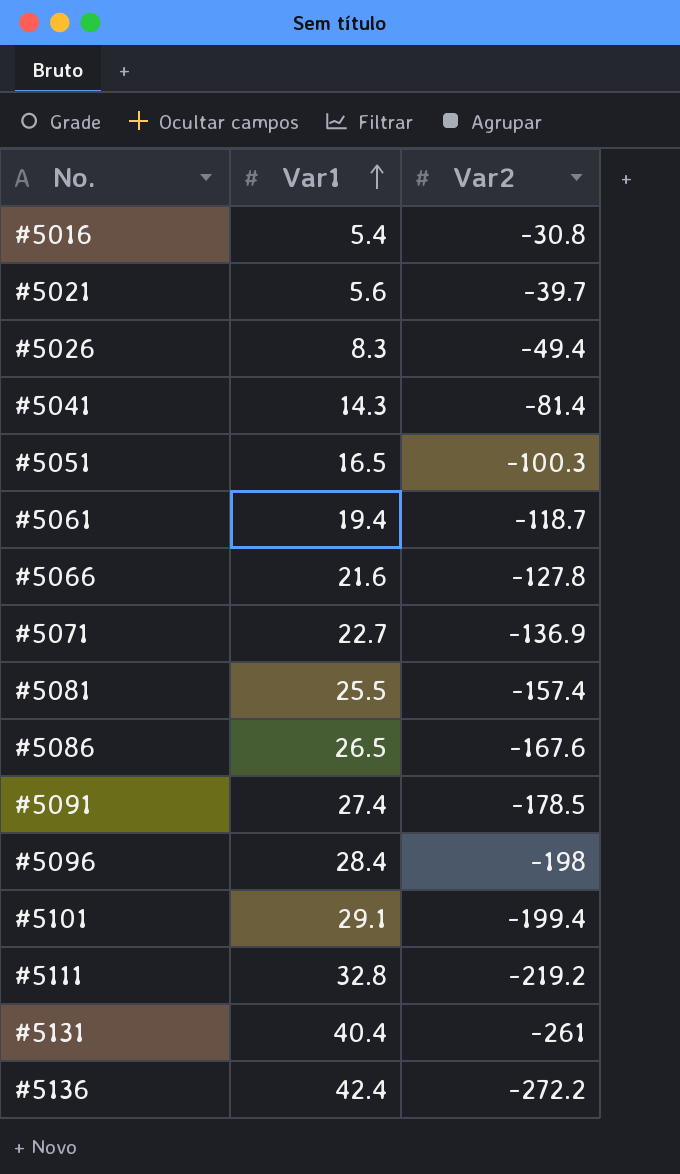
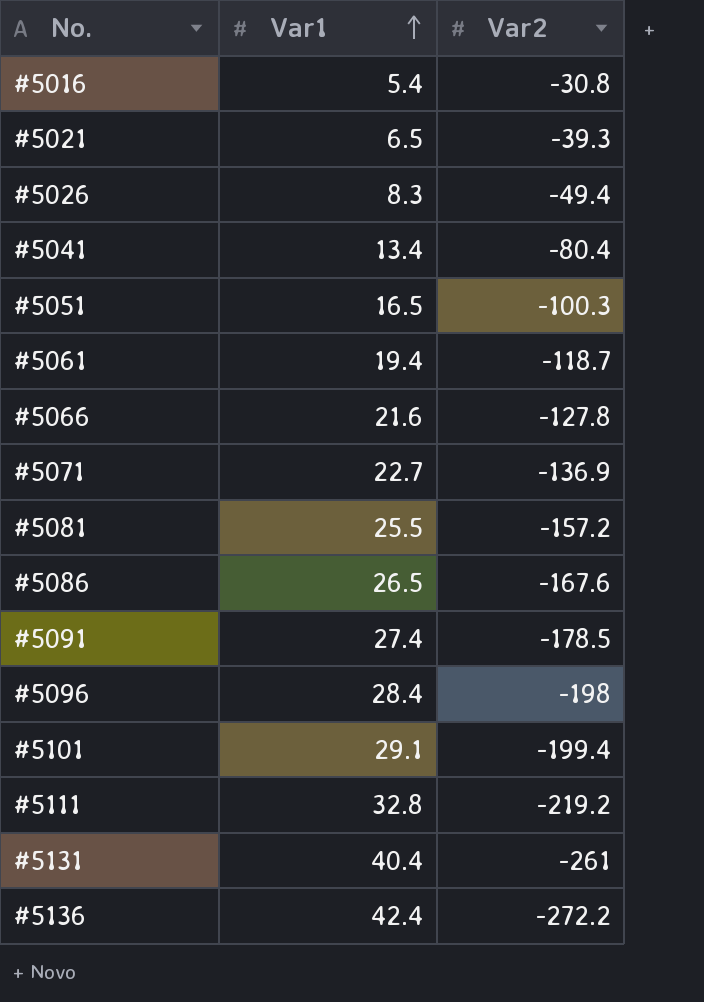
#5021 | Var1: 5.6 -> 6.5
#5021 | Var2: -39.7 -> -39.3
#5041 | Var1: 14.3 -> 13.4
#5041 | Var2: -81.4 -> -80.4
#5081 | Var2: -157.4 -> -157.2

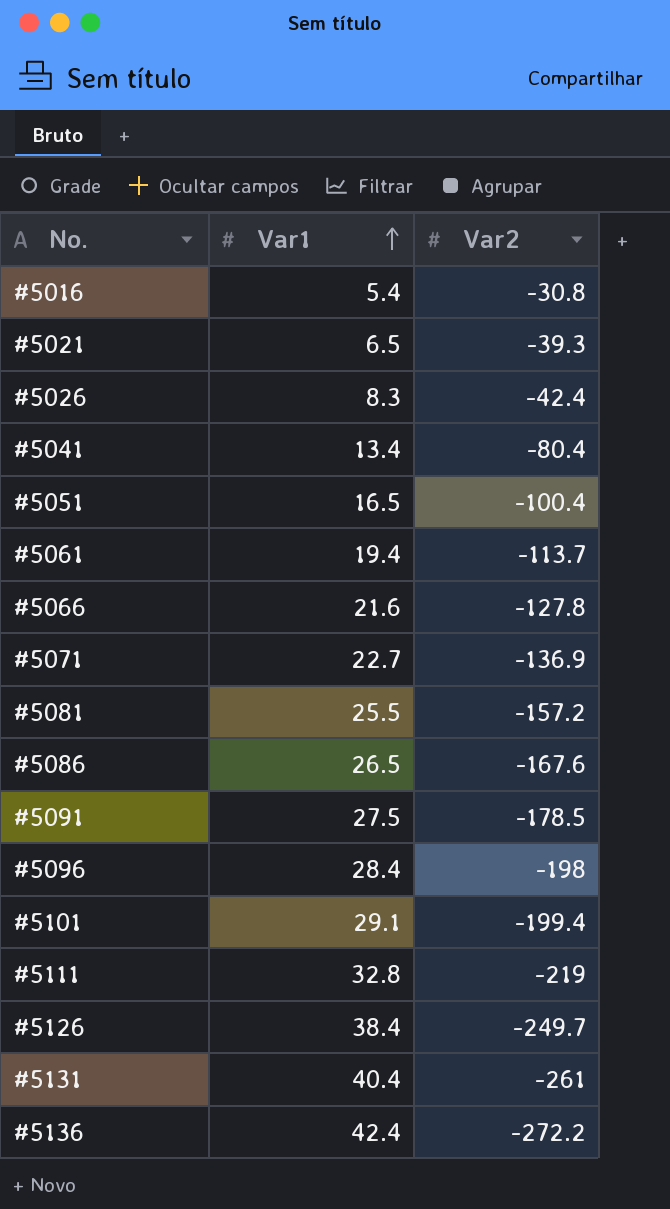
#5026 | Var2: -49.4 -> -42.4
#5051 | Var2: -100.3 -> -100.4
#5061 | Var2: -118.7 -> -113.7
#5091 | Var1: 27.4 -> 27.5
#5111 | Var2: -219.2 -> -219
row #5126: none -> 38.4 | -249.7

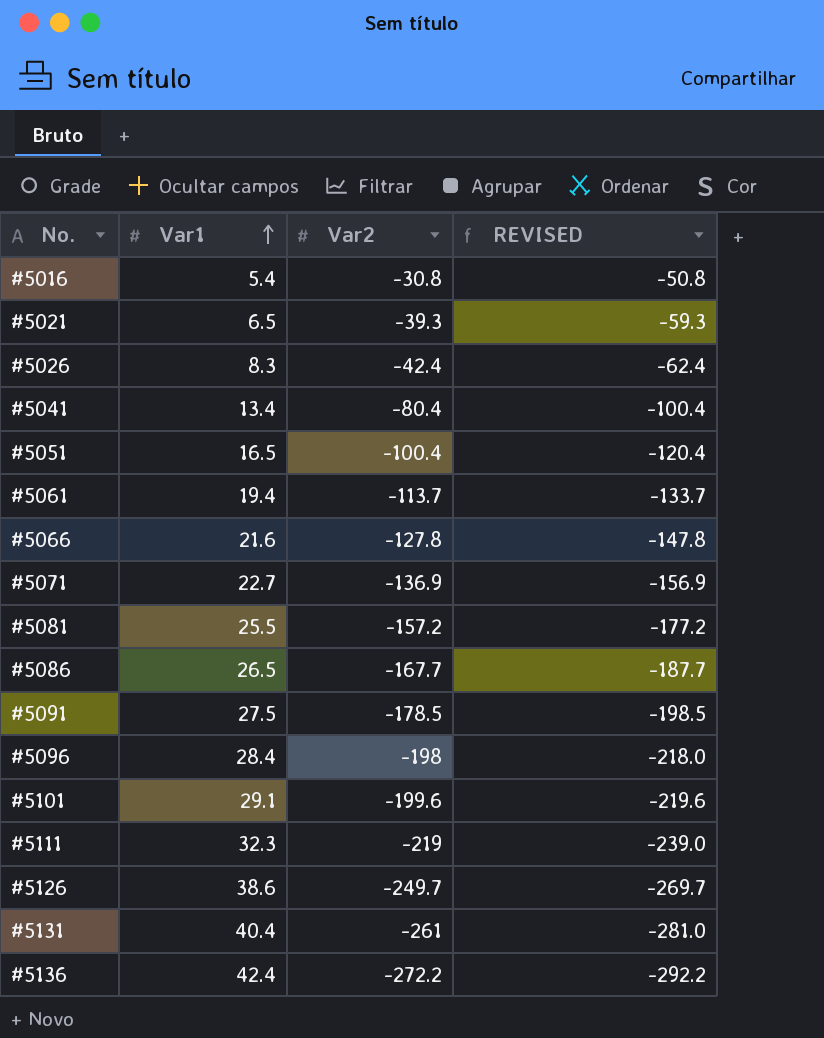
column REVISED | formula: none -> [Var2] - 20
#5086 | Var2: -167.6 -> -167.7
#5101 | Var2: -199.4 -> -199.6
#5111 | Var1: 32.8 -> 32.3
#5126 | Var1: 38.4 -> 38.6

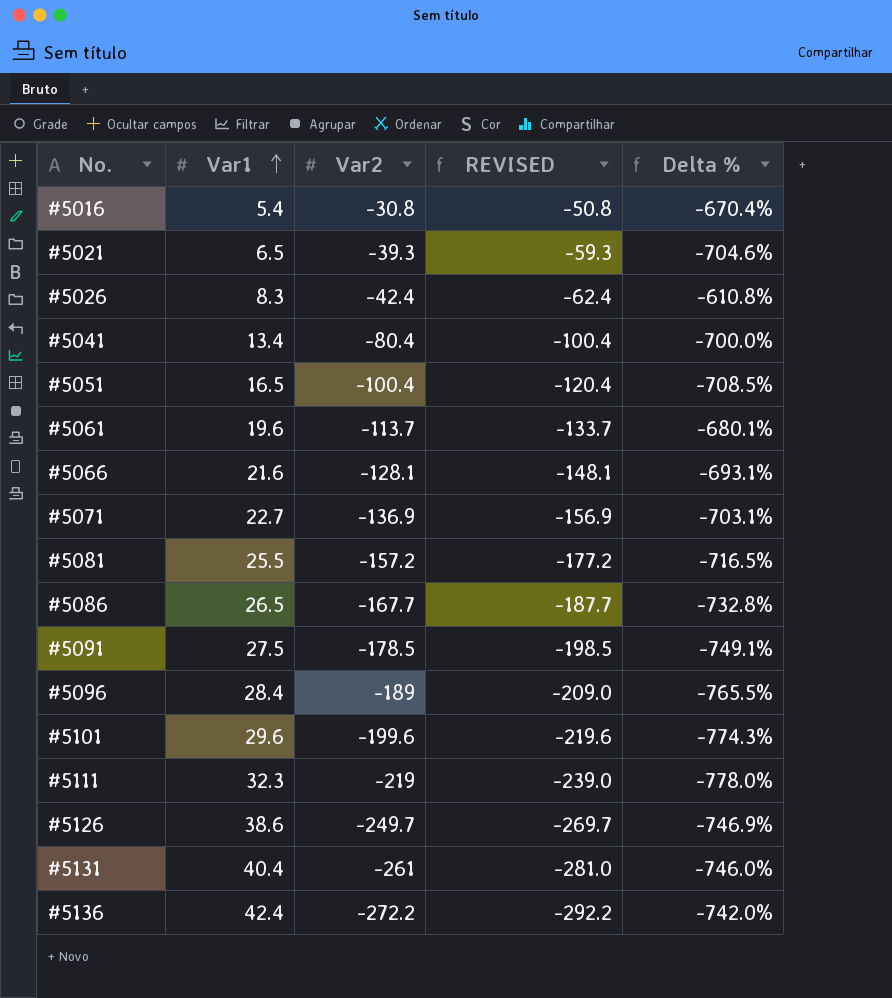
column Delta % | formula: none -> ([Var2] - [Var1]) / [Var1]
#5061 | Var1: 19.4 -> 19.6
#5066 | Var2: -127.8 -> -128.1
#5066 | REVISED: -147.8 -> -148.1
#5096 | Var2: -198 -> -189
#5096 | REVISED: -218.0 -> -209.0
#5101 | Var1: 29.1 -> 29.6

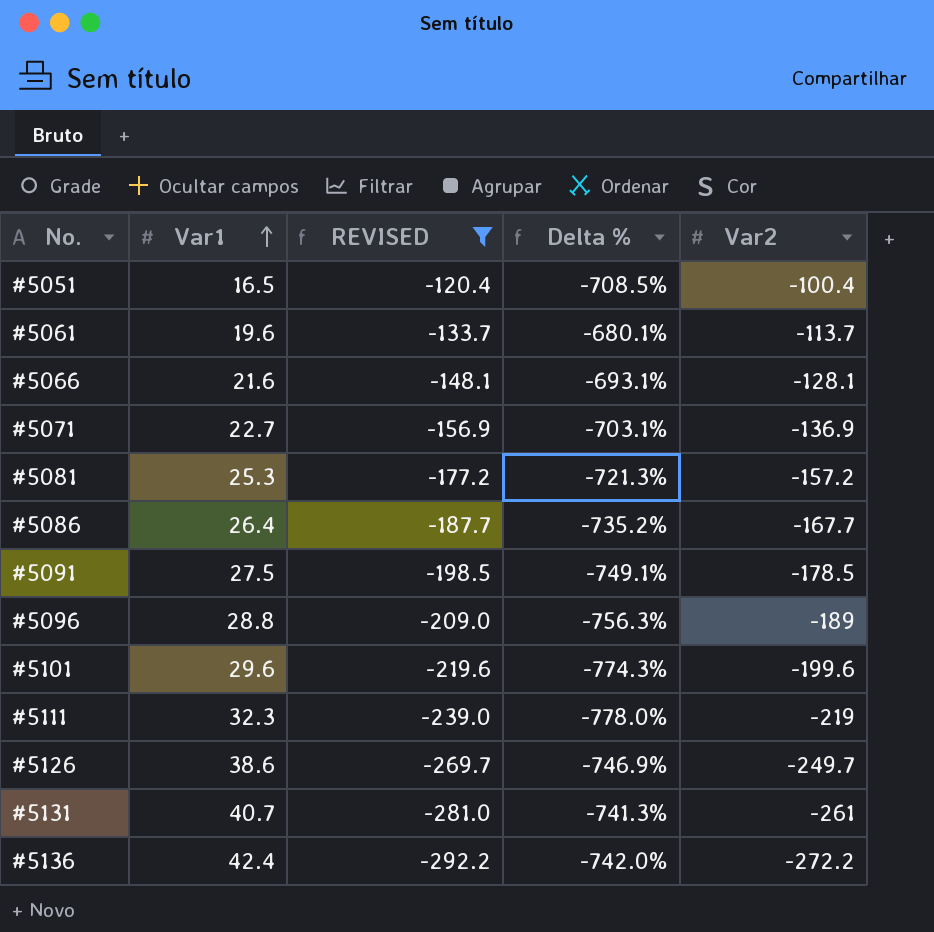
filter: none -> REVISED <= -120.4
column Var2 | position: 3 -> 5
#5081 | Var1: 25.5 -> 25.3
#5081 | Delta %: -716.5% -> -721.3%
#5086 | Var1: 26.5 -> 26.4
#5086 | Delta %: -732.8% -> -735.2%
#5096 | Var1: 28.4 -> 28.8
#5096 | Delta %: -765.5% -> -756.3%
#5131 | Var1: 40.4 -> 40.7
#5131 | Delta %: -746.0% -> -741.3%

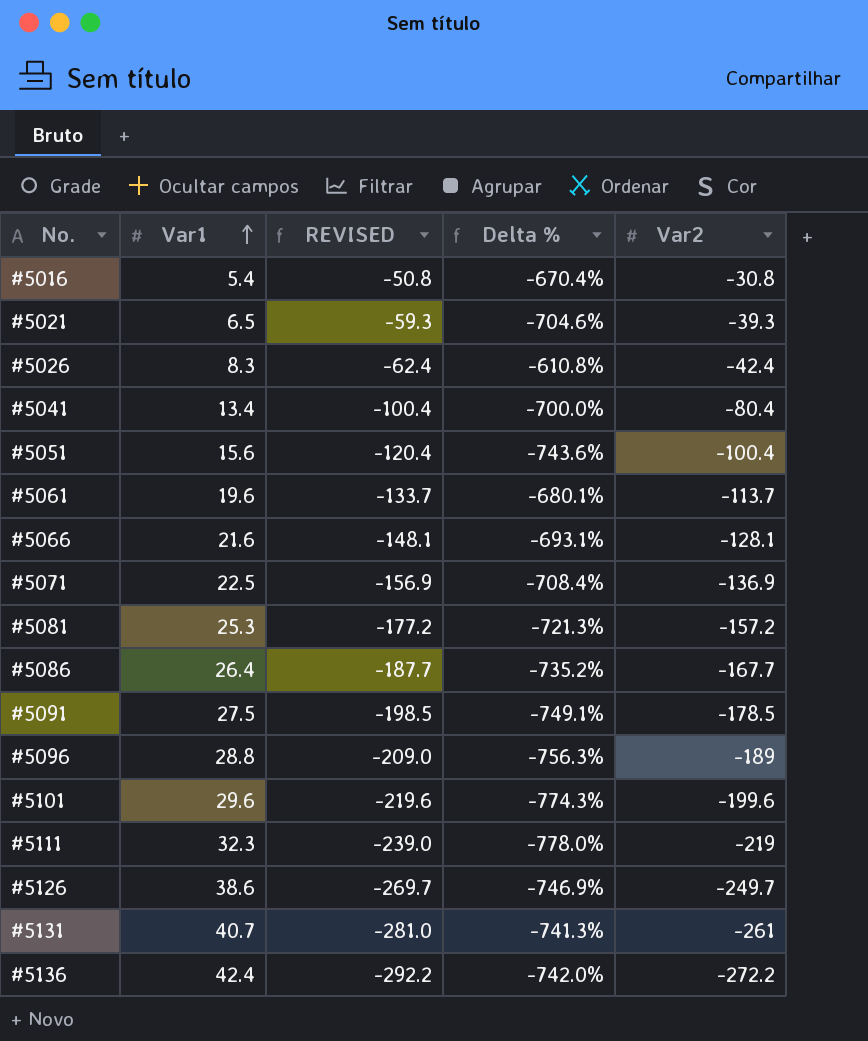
filter: REVISED <= -120.4 -> none
#5051 | Var1: 16.5 -> 15.6
#5051 | Delta %: -708.5% -> -743.6%
#5071 | Var1: 22.7 -> 22.5
#5071 | Delta %: -703.1% -> -708.4%

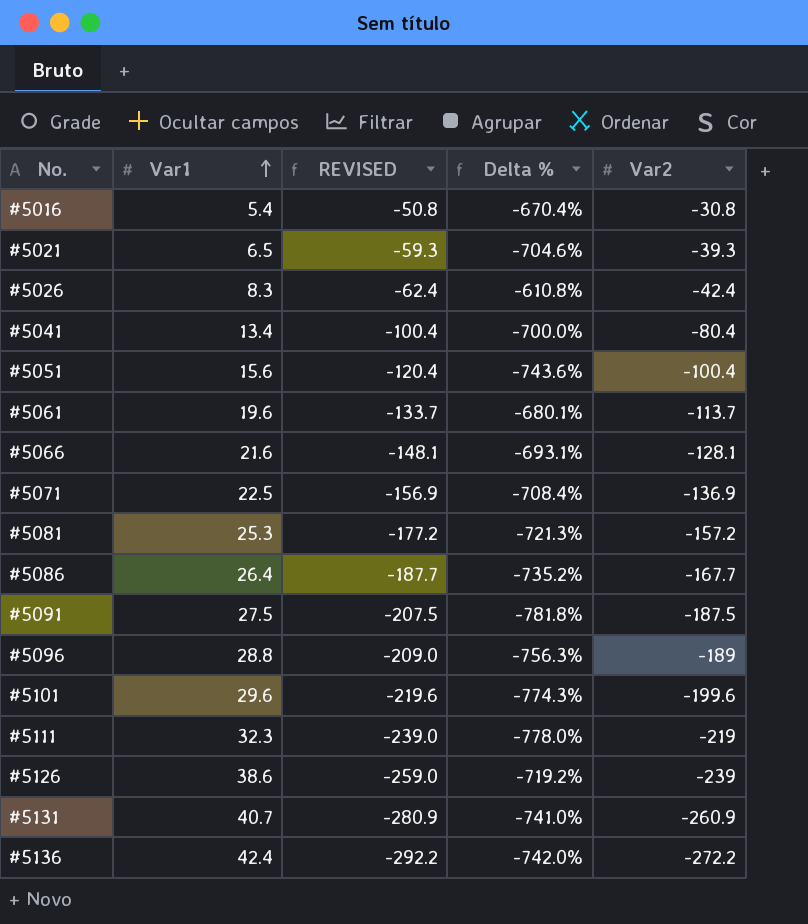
#5091 | REVISED: -198.5 -> -207.5
#5091 | Delta %: -749.1% -> -781.8%
#5091 | Var2: -178.5 -> -187.5
#5126 | REVISED: -269.7 -> -259.0
#5126 | Delta %: -746.9% -> -719.2%
#5126 | Var2: -249.7 -> -239
#5131 | REVISED: -281.0 -> -280.9
#5131 | Delta %: -741.3% -> -741.0%
#5131 | Var2: -261 -> -260.9

